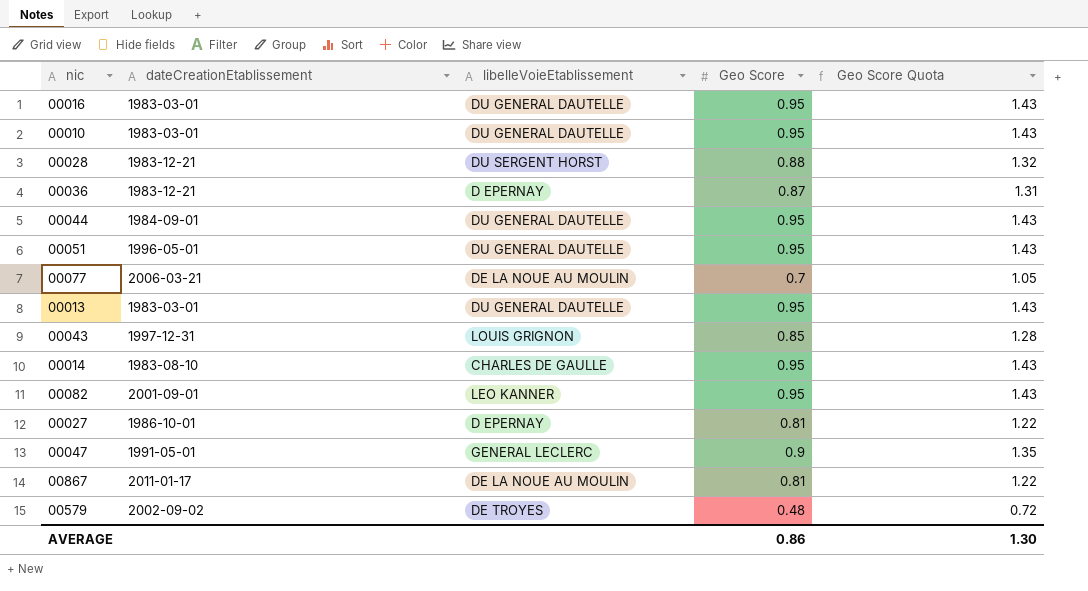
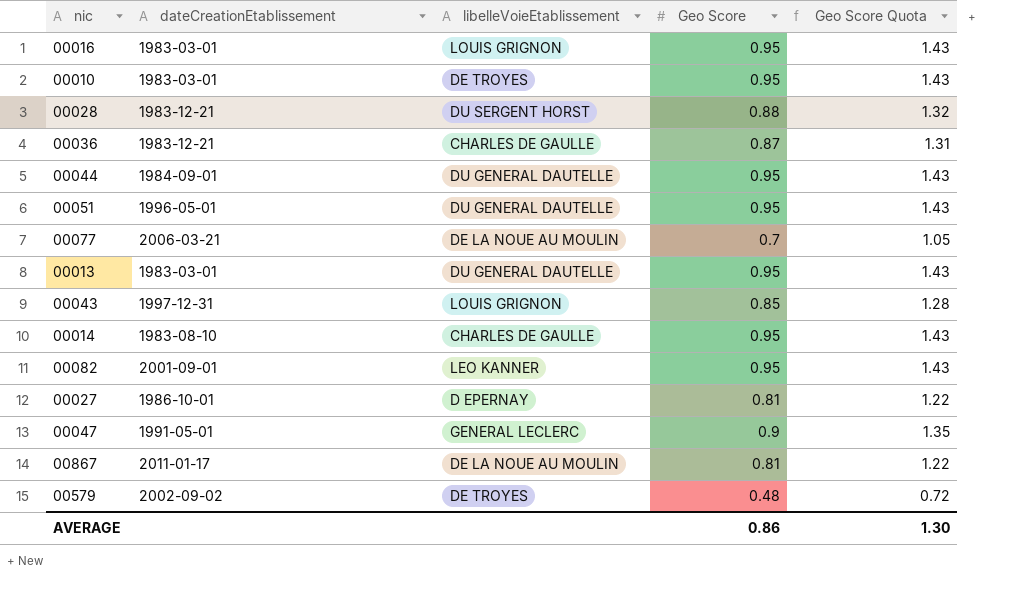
00016 | libelleVoieEtablissement: DU GENERAL DAUTELLE -> LOUIS GRIGNON
00010 | libelleVoieEtablissement: DU GENERAL DAUTELLE -> DE TROYES
00036 | libelleVoieEtablissement: D EPERNAY -> CHARLES DE GAULLE

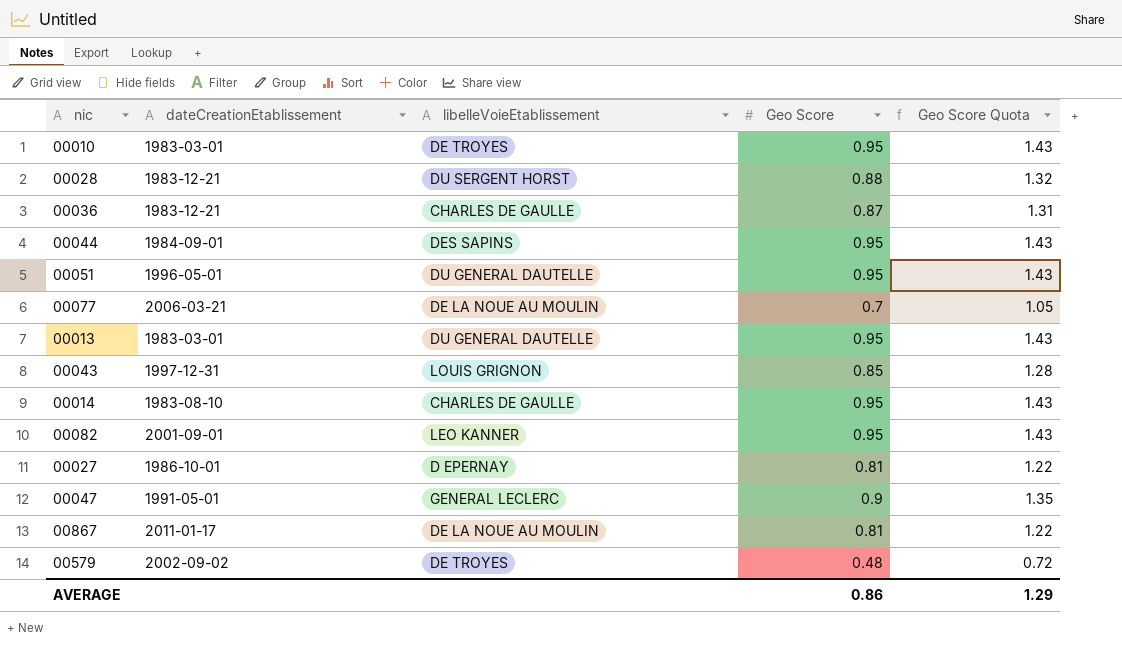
row 00016: 1983-03-01 | LOUIS GRIGNON | 0.95 | 1.43 -> none
00044 | libelleVoieEtablissement: DU GENERAL DAUTELLE -> DES SAPINS
AVERAGE | Geo Score Quota: 1.30 -> 1.29

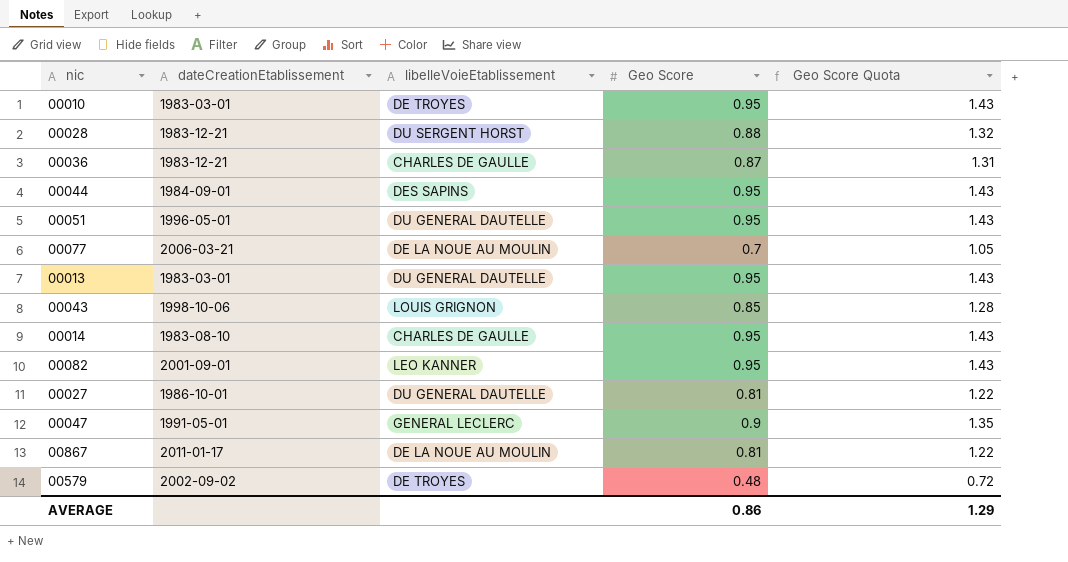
00043 | dateCreationEtablissement: 1997-12-31 -> 1998-10-06
00027 | libelleVoieEtablissement: D EPERNAY -> DU GENERAL DAUTELLE

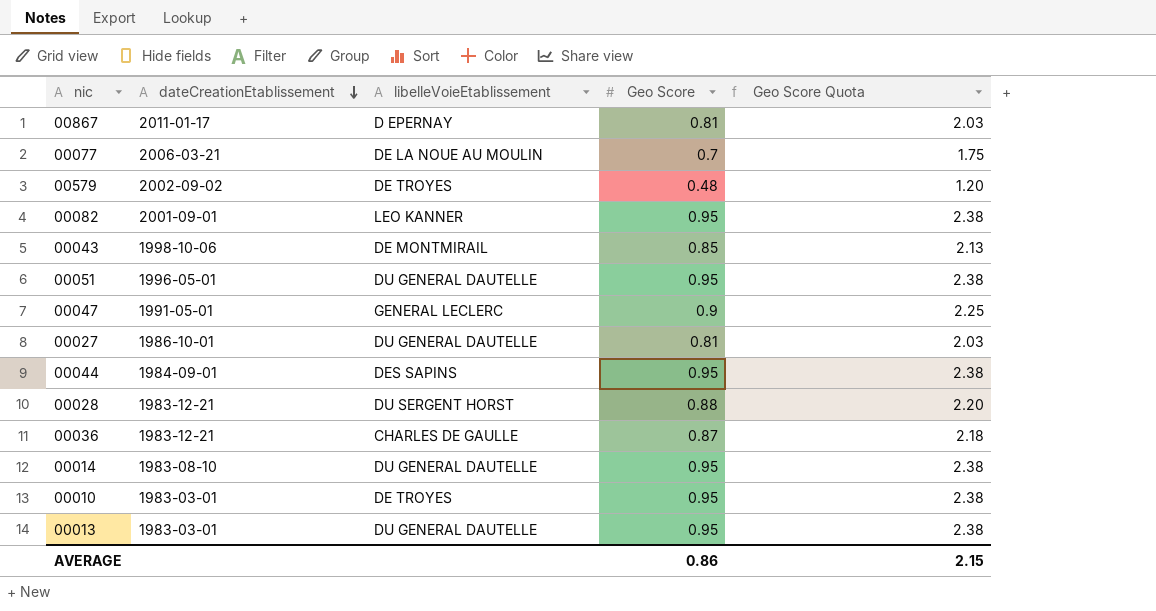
row order: none -> dateCreationEtablissement descending
column Geo Score Quota | formula: [Geo Score] * 1.5 -> [Geo Score] * 2.5
00867 | libelleVoieEtablissement: DE LA NOUE AU MOULIN -> D EPERNAY
00043 | libelleVoieEtablissement: LOUIS GRIGNON -> DE MONTMIRAIL
00014 | libelleVoieEtablissement: CHARLES DE GAULLE -> DU GENERAL DAUTELLE
AVERAGE | Geo Score Quota: 1.29 -> 2.15

